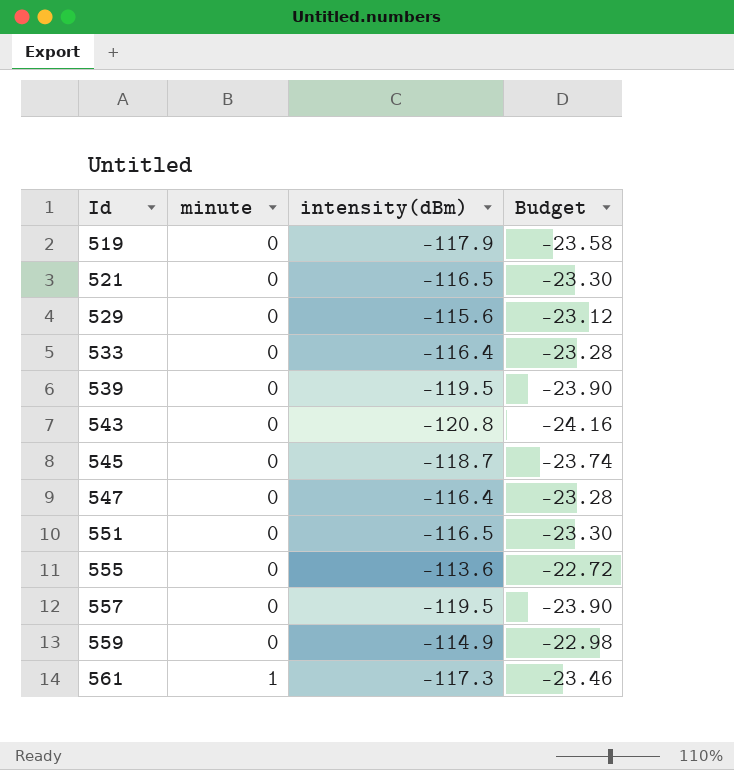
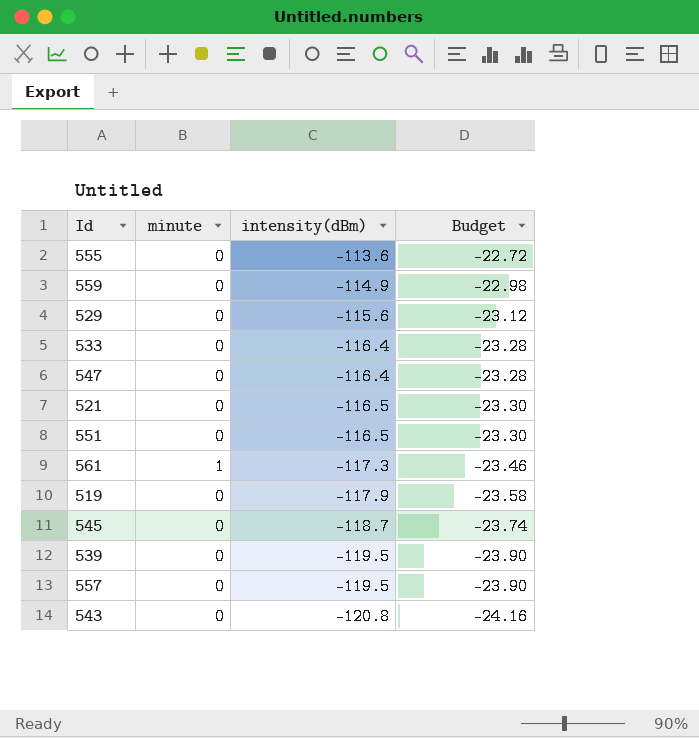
row order: Id ascending -> intensity(dBm) descending

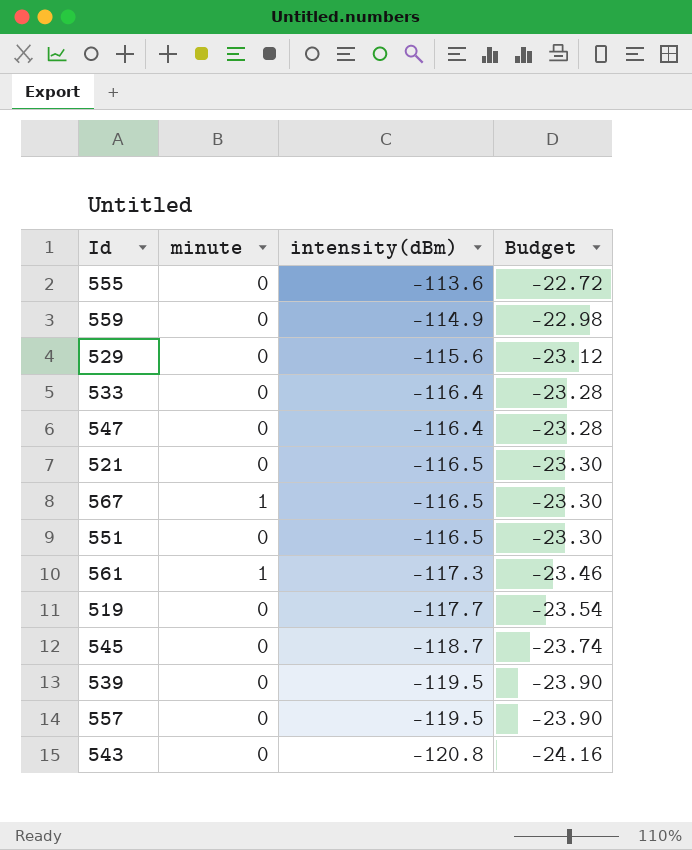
row 567: none -> 1 | -116.5 | -23.30
519 | intensity(dBm): -117.9 -> -117.7
519 | Budget: -23.58 -> -23.54

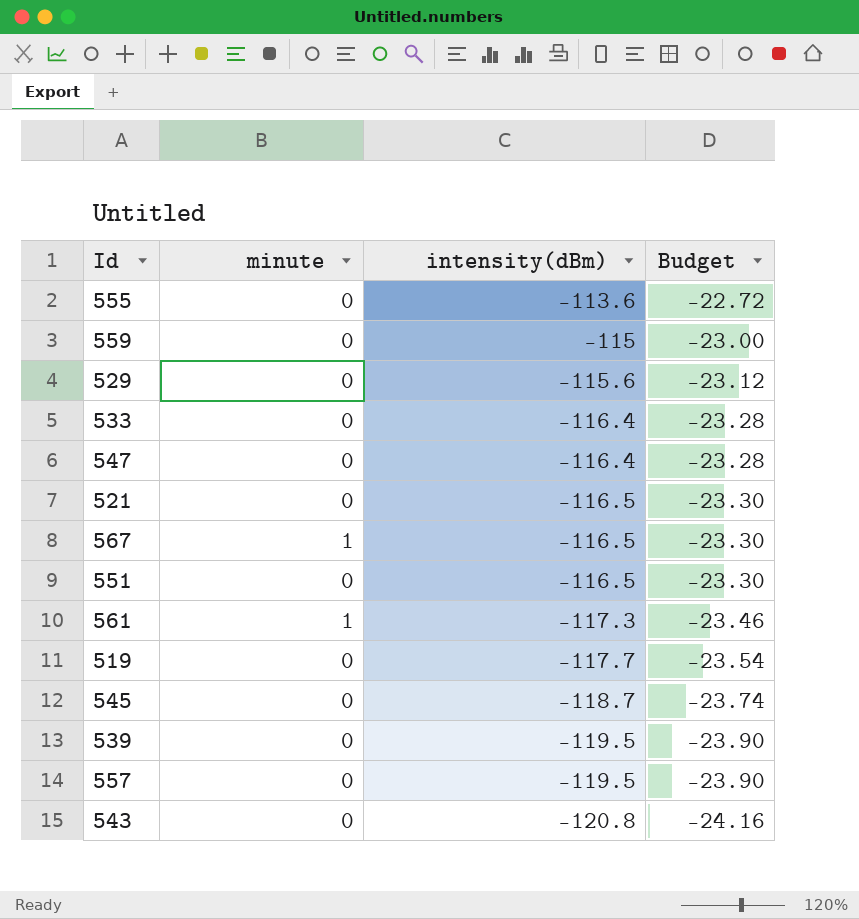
559 | intensity(dBm): -114.9 -> -115
559 | Budget: -22.98 -> -23.00

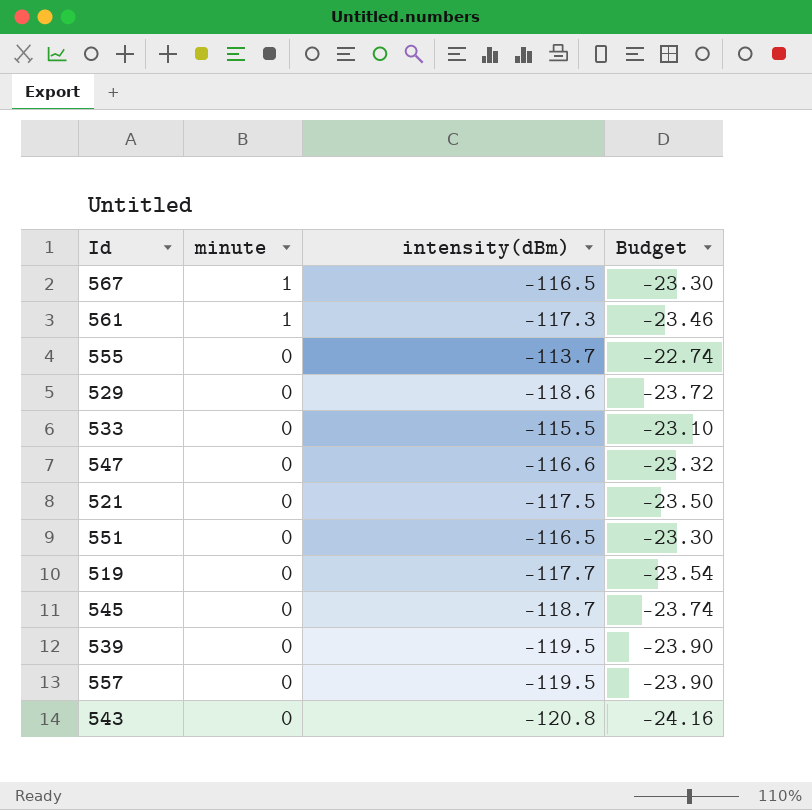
row order: intensity(dBm) descending -> minute descending
row 559: 0 | -115 | -23.00 -> none
555 | intensity(dBm): -113.6 -> -113.7
555 | Budget: -22.72 -> -22.74
529 | intensity(dBm): -115.6 -> -118.6
529 | Budget: -23.12 -> -23.72
533 | intensity(dBm): -116.4 -> -115.5
533 | Budget: -23.28 -> -23.10
547 | intensity(dBm): -116.4 -> -116.6
547 | Budget: -23.28 -> -23.32
521 | intensity(dBm): -116.5 -> -117.5
521 | Budget: -23.30 -> -23.50

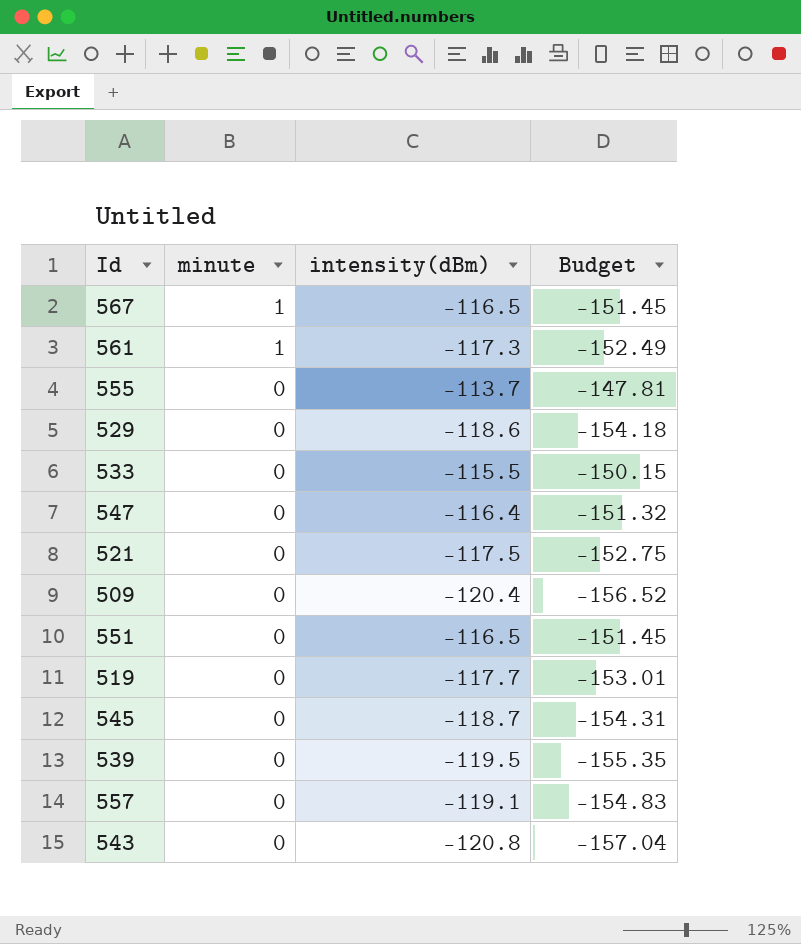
column Budget | formula: [intensity(dBm)] * 0.2 -> [intensity(dBm)] * 1.3
547 | intensity(dBm): -116.6 -> -116.4
row 509: none -> 0 | -120.4 | -156.52
557 | intensity(dBm): -119.5 -> -119.1

